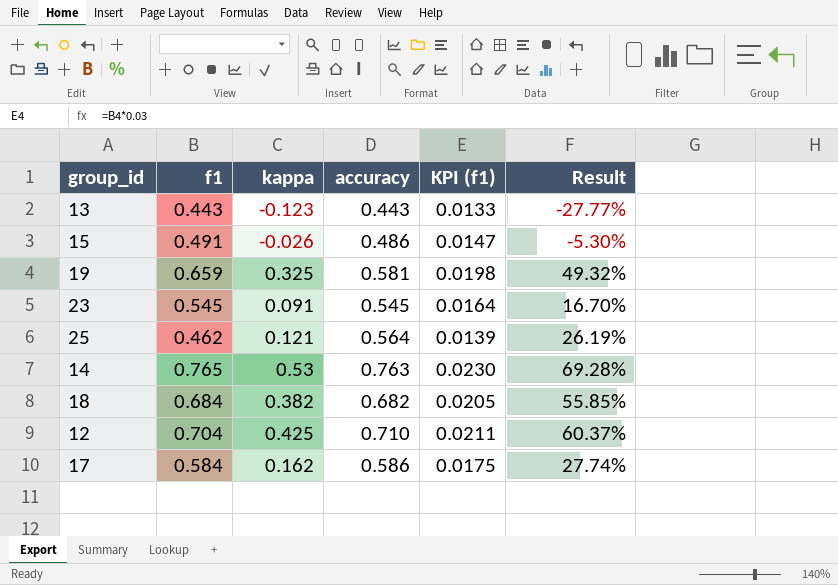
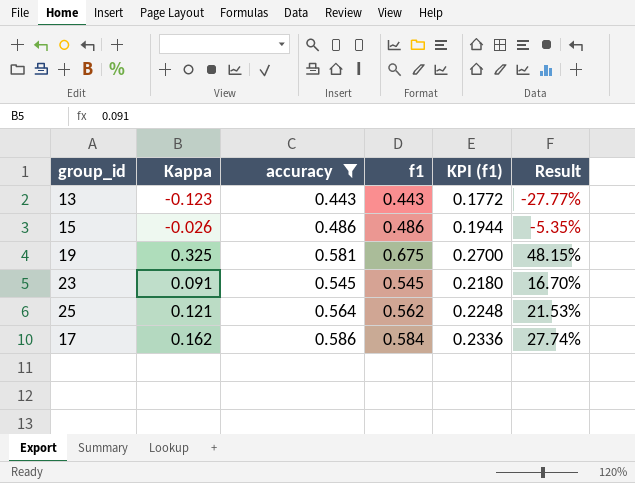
filter: none -> accuracy <= 0.586
column name: kappa -> Kappa
column f1 | position: 2 -> 4
column KPI (f1) | formula: [f1] * 0.03 -> [f1] * 0.4
15 | f1: 0.491 -> 0.486
15 | Result: -5.30% -> -5.35%
19 | f1: 0.659 -> 0.675
19 | Result: 49.32% -> 48.15%
25 | f1: 0.462 -> 0.562
25 | Result: 26.19% -> 21.53%

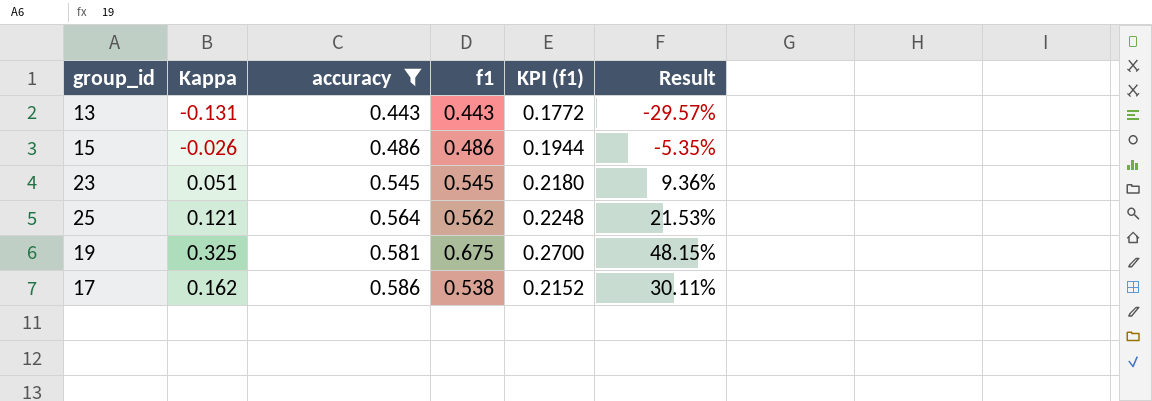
row order: none -> accuracy ascending
13 | Kappa: -0.123 -> -0.131
13 | Result: -27.77% -> -29.57%
23 | Kappa: 0.091 -> 0.051
23 | Result: 16.70% -> 9.36%
17 | f1: 0.584 -> 0.538
17 | KPI (f1): 0.2336 -> 0.2152
17 | Result: 27.74% -> 30.11%

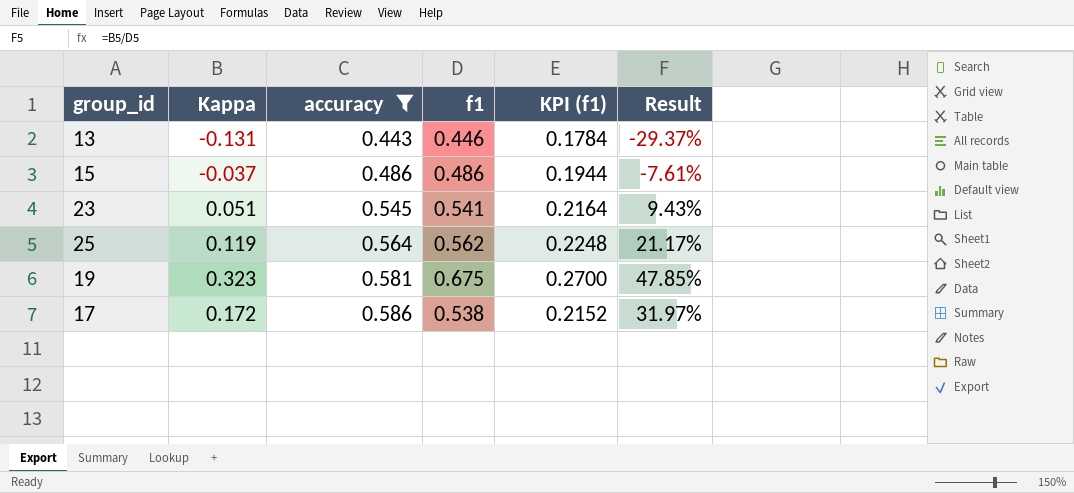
13 | f1: 0.443 -> 0.446
13 | KPI (f1): 0.1772 -> 0.1784
13 | Result: -29.57% -> -29.37%
15 | Kappa: -0.026 -> -0.037
15 | Result: -5.35% -> -7.61%
23 | f1: 0.545 -> 0.541
23 | KPI (f1): 0.2180 -> 0.2164
23 | Result: 9.36% -> 9.43%
25 | Kappa: 0.121 -> 0.119
25 | Result: 21.53% -> 21.17%
19 | Kappa: 0.325 -> 0.323
19 | Result: 48.15% -> 47.85%
17 | Kappa: 0.162 -> 0.172
17 | Result: 30.11% -> 31.97%

